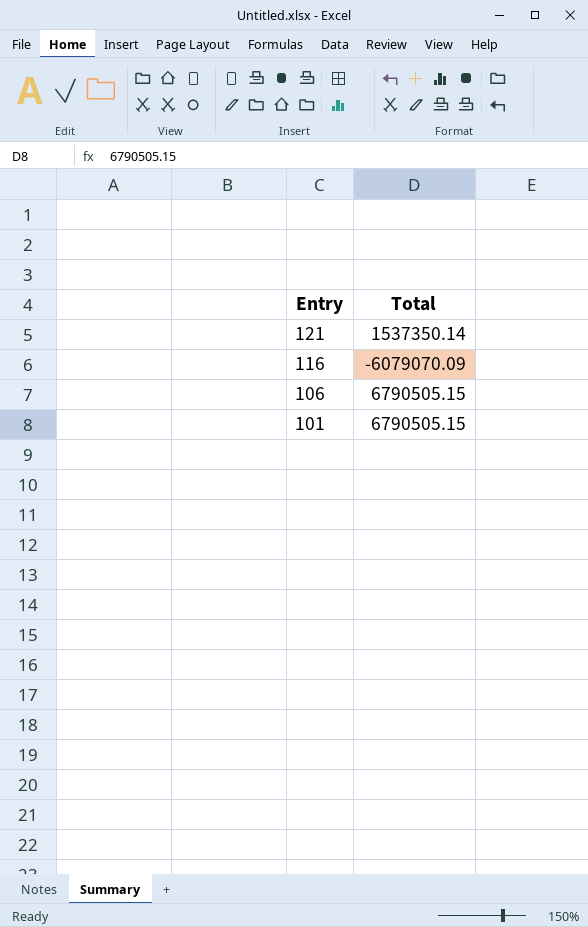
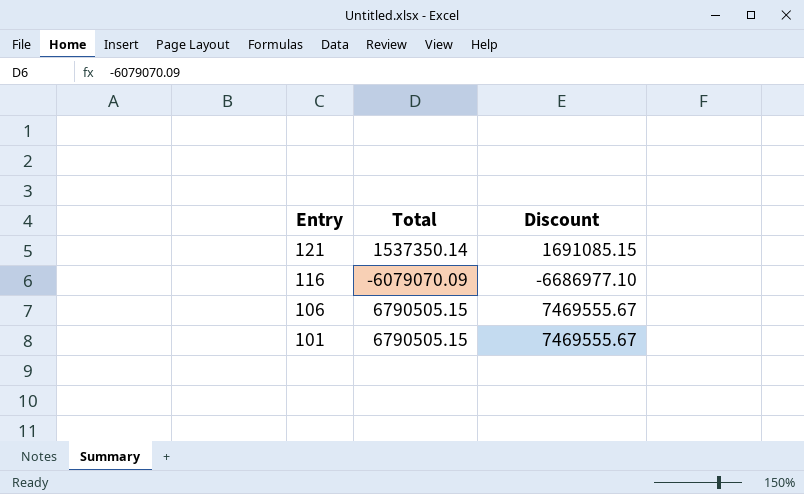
column Discount | formula: none -> [Total] * 1.1

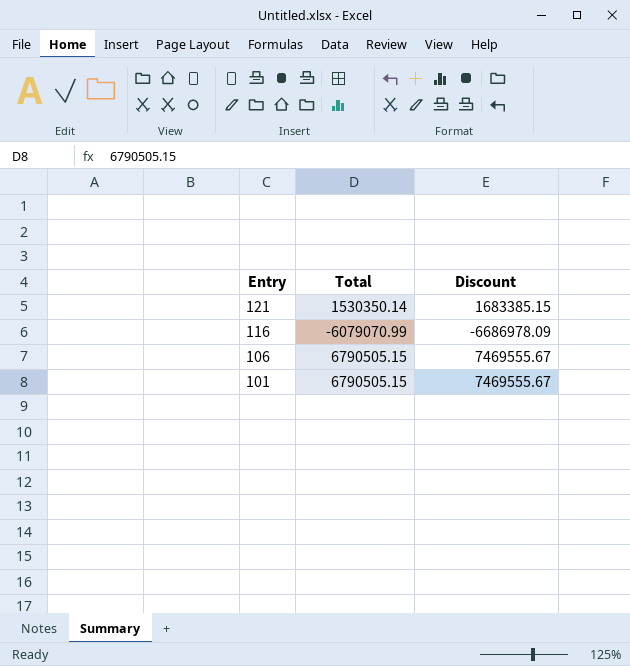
121 | Total: 1537350.14 -> 1530350.14
121 | Discount: 1691085.15 -> 1683385.15
116 | Total: -6079070.09 -> -6079070.99
116 | Discount: -6686977.10 -> -6686978.09

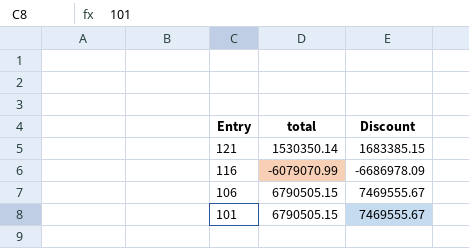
column name: Total -> total

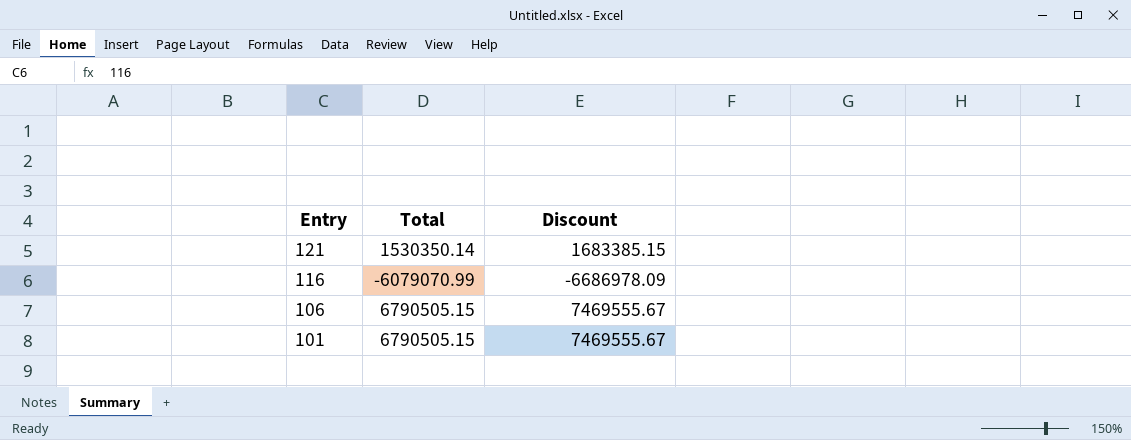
column name: total -> Total

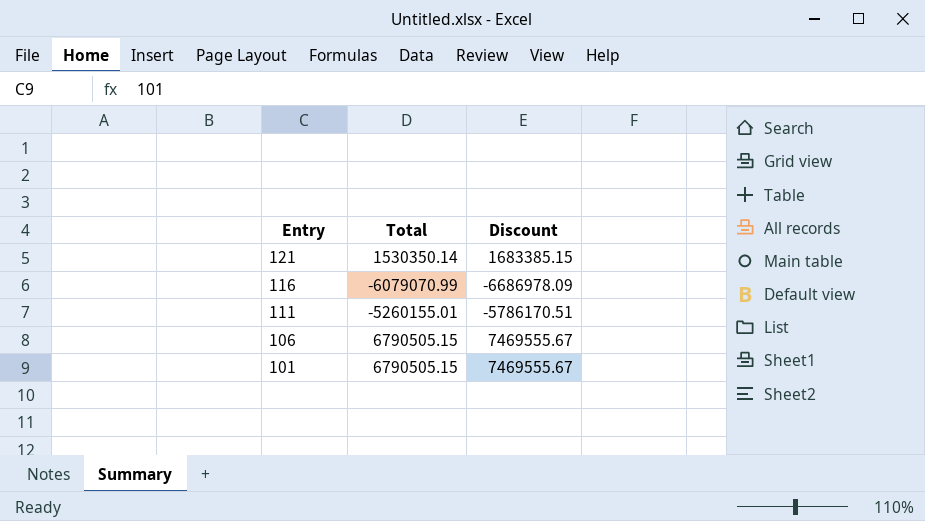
row 111: none -> -5260155.01 | -5786170.51

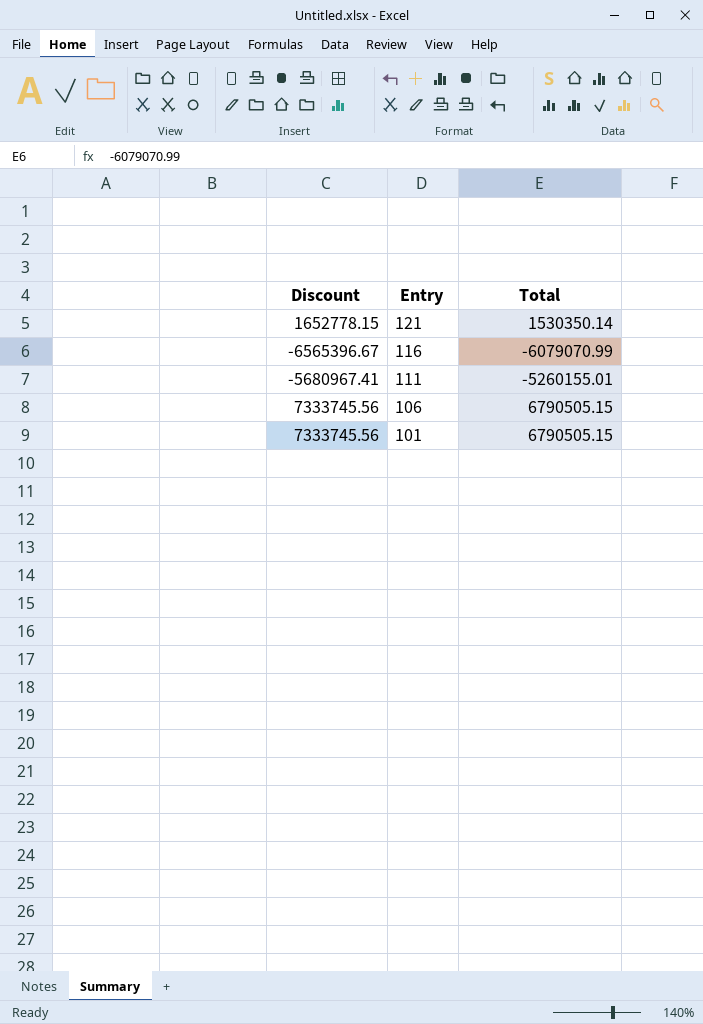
column Discount | formula: [Total] * 1.1 -> [Total] * 1.08
column Discount | position: 3 -> 1

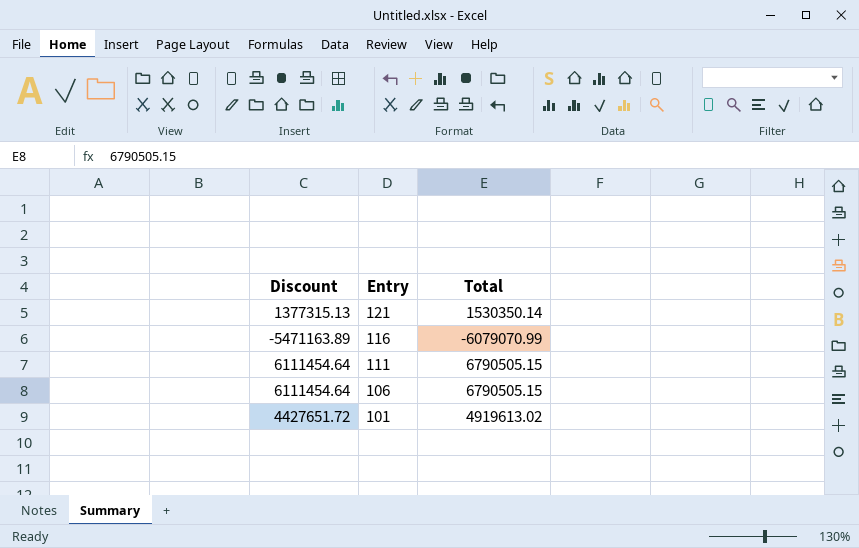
column Discount | formula: [Total] * 1.08 -> [Total] * 0.9
111 | Total: -5260155.01 -> 6790505.15
101 | Total: 6790505.15 -> 4919613.02

